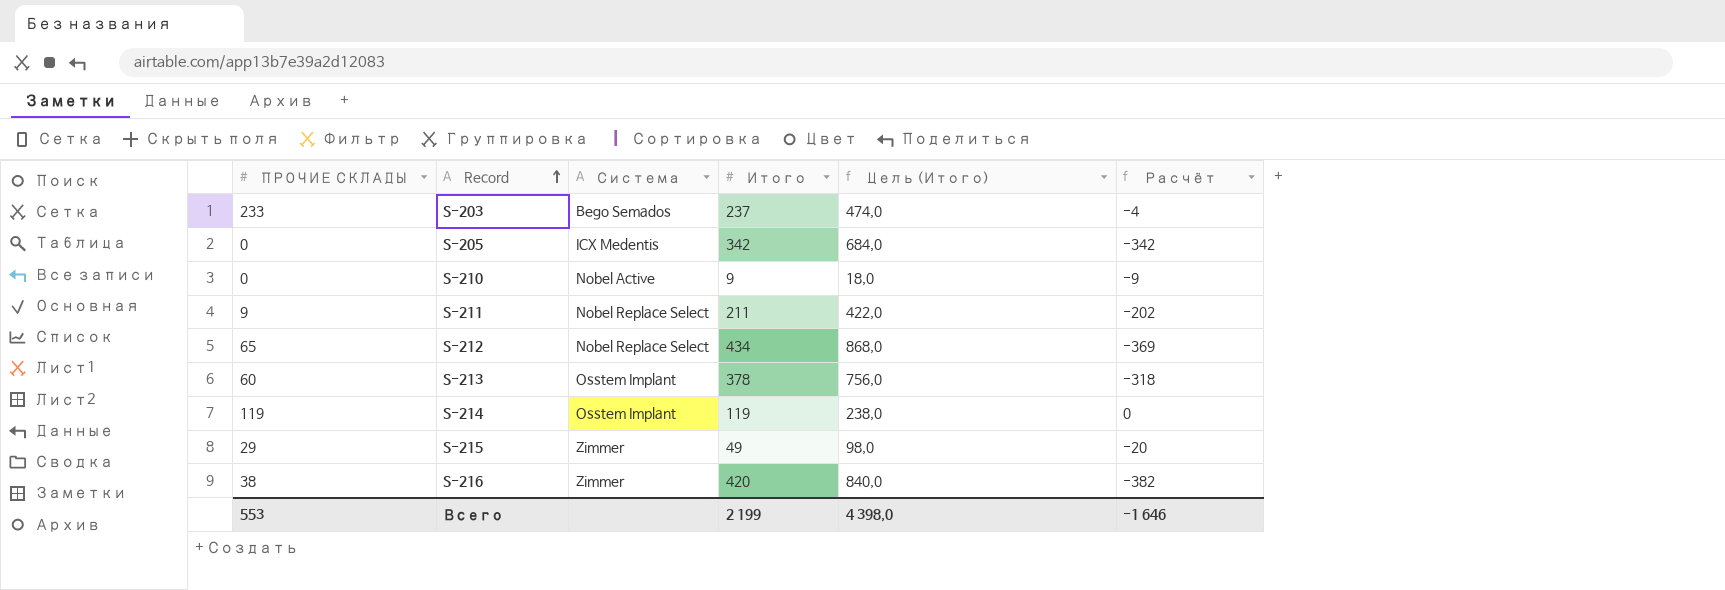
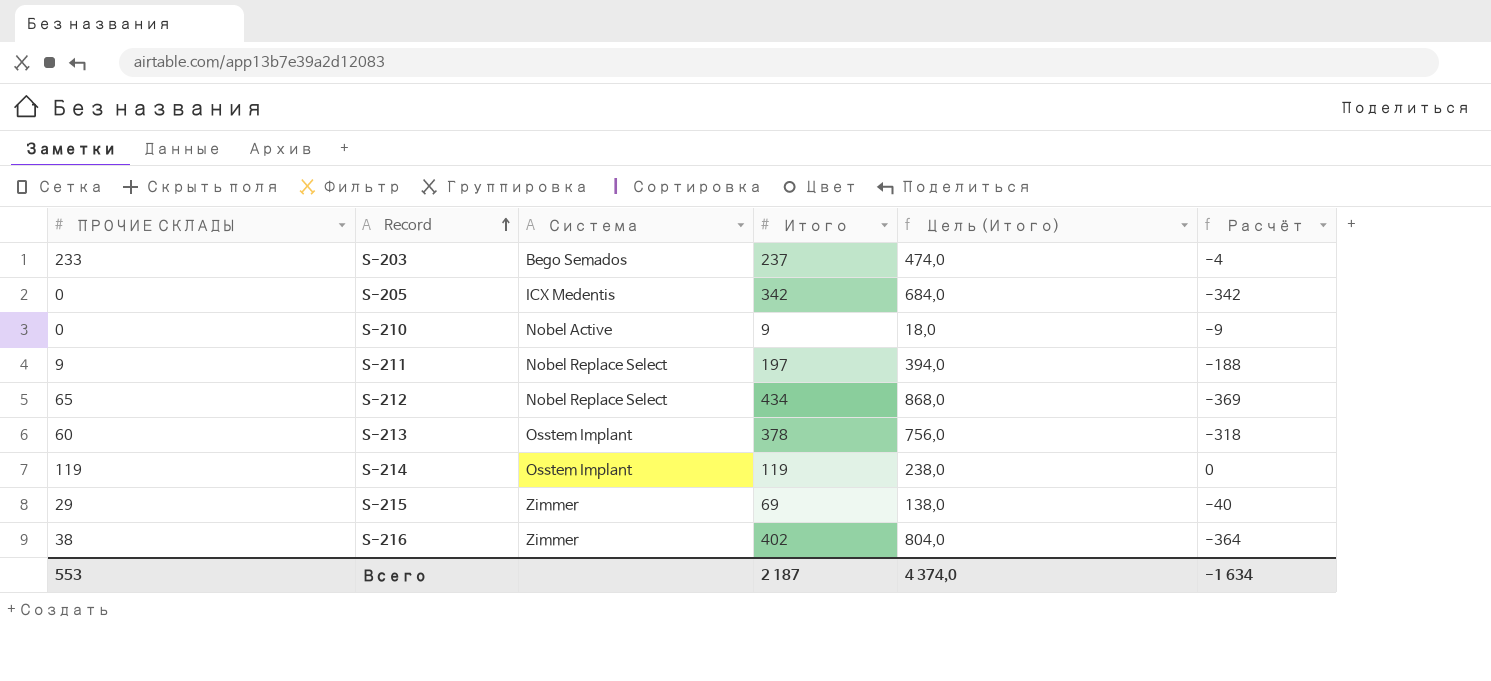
S-211 | Итого: 211 -> 197
S-211 | Цель (Итого): 422,0 -> 394,0
S-211 | Расчёт: -202 -> -188
S-215 | Итого: 49 -> 69
S-215 | Цель (Итого): 98,0 -> 138,0
S-215 | Расчёт: -20 -> -40
S-216 | Итого: 420 -> 402
S-216 | Цель (Итого): 840,0 -> 804,0
S-216 | Расчёт: -382 -> -364
Всего | Итого: 2 199 -> 2 187
Всего | Цель (Итого): 4 398,0 -> 4 374,0
Всего | Расчёт: -1 646 -> -1 634

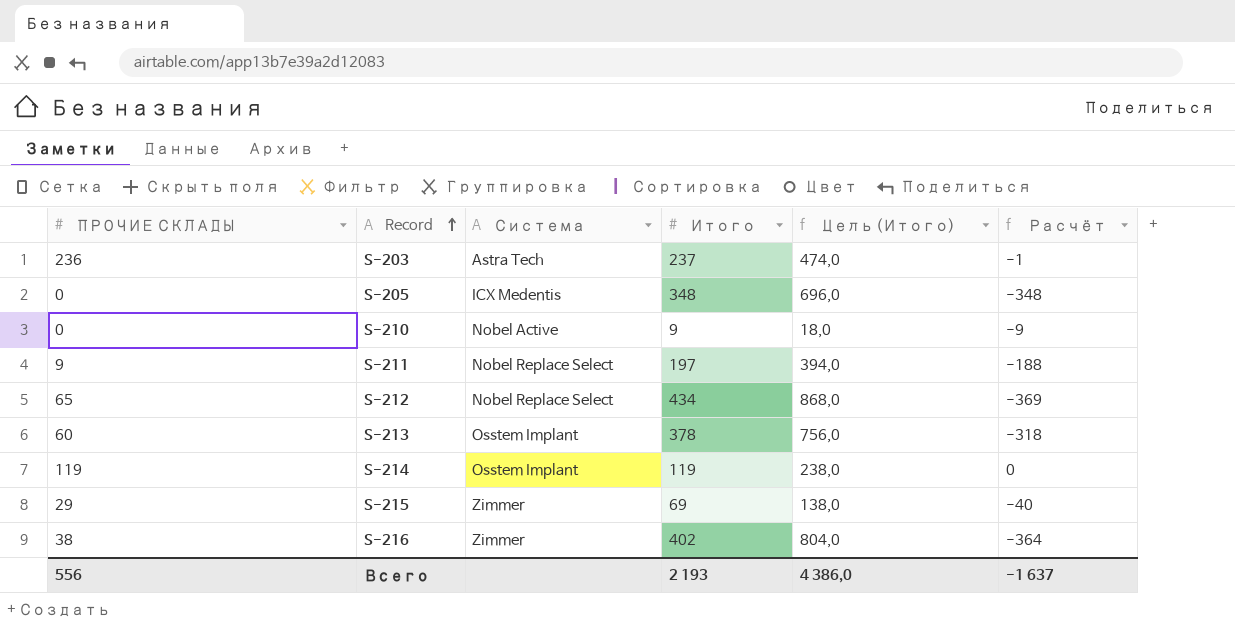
S-203 | ПРОЧИЕ СКЛАДЫ: 233 -> 236
S-203 | Система: Bego Semados -> Astra Tech
S-203 | Расчёт: -4 -> -1
S-205 | Итого: 342 -> 348
S-205 | Цель (Итого): 684,0 -> 696,0
S-205 | Расчёт: -342 -> -348
Всего | ПРОЧИЕ СКЛАДЫ: 553 -> 556
Всего | Итого: 2 187 -> 2 193
Всего | Цель (Итого): 4 374,0 -> 4 386,0
Всего | Расчёт: -1 634 -> -1 637

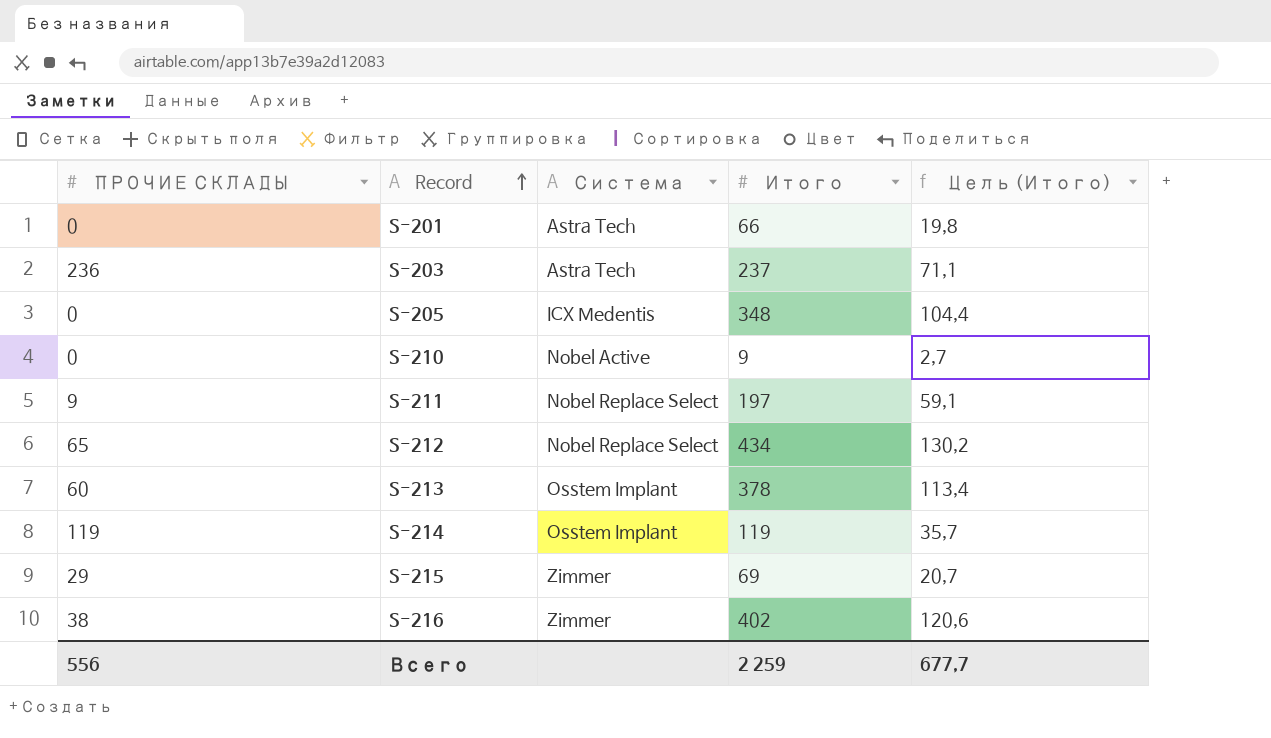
column Расчёт | formula: [ПРОЧИЕ СКЛАДЫ] - [Итого] -> none
column Цель (Итого) | formula: [Итого] * 2 -> [Итого] * 0,3
row S-201: none -> 0 | Astra Tech | 66 | 19,8
Всего | Итого: 2 193 -> 2 259
Всего | Цель (Итого): 4 386,0 -> 677,7

